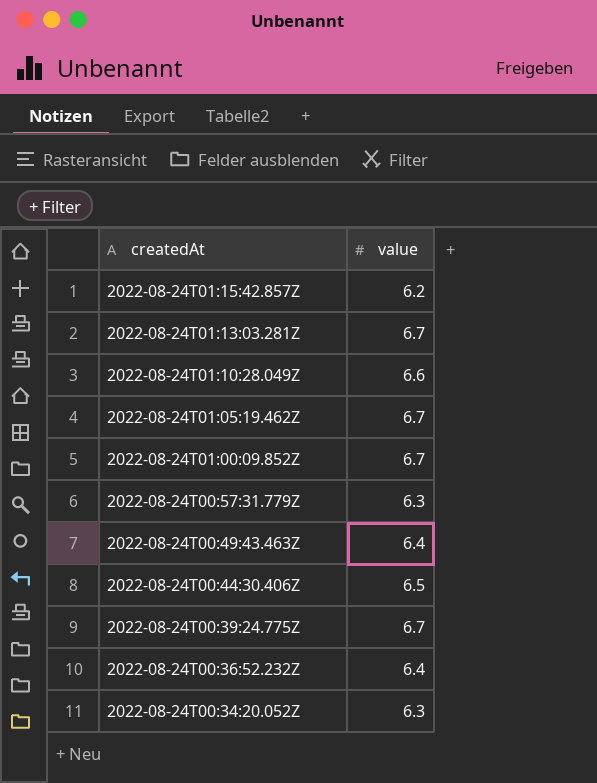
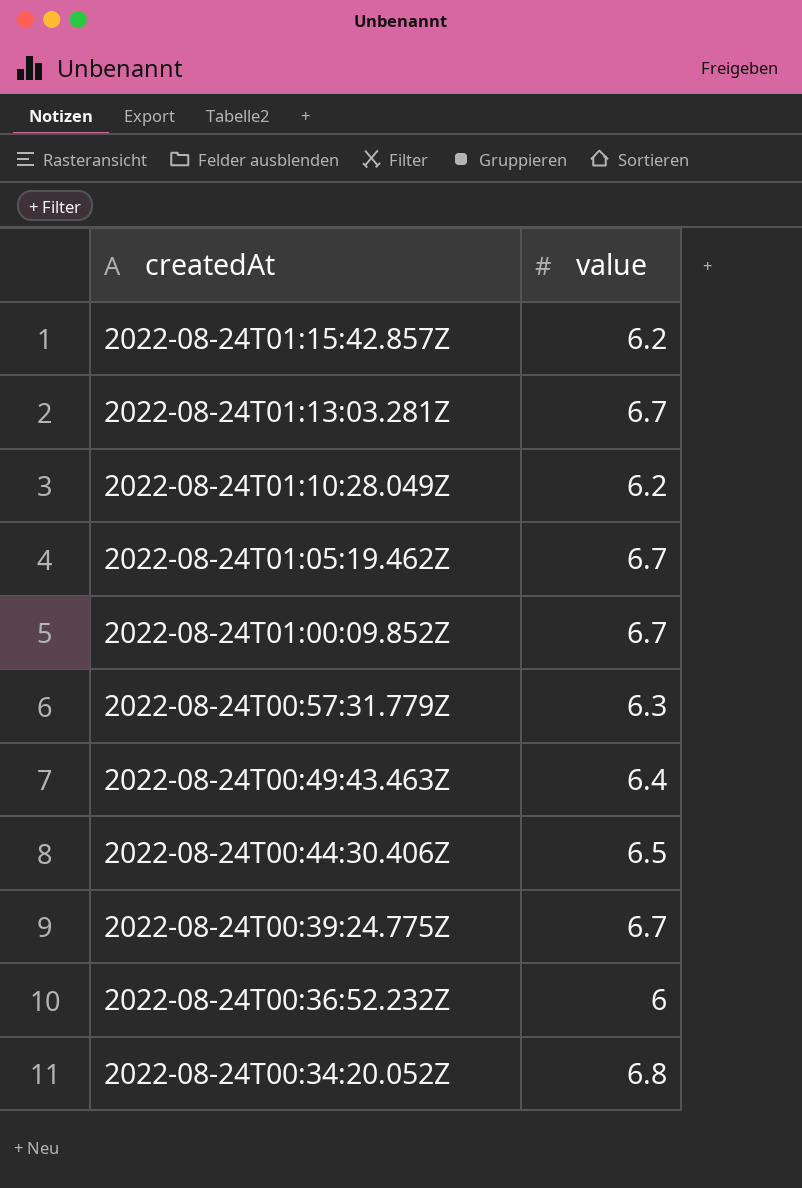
2022-08-24T01:10:28.049Z | value: 6.6 -> 6.2
2022-08-24T00:36:52.232Z | value: 6.4 -> 6
2022-08-24T00:34:20.052Z | value: 6.3 -> 6.8

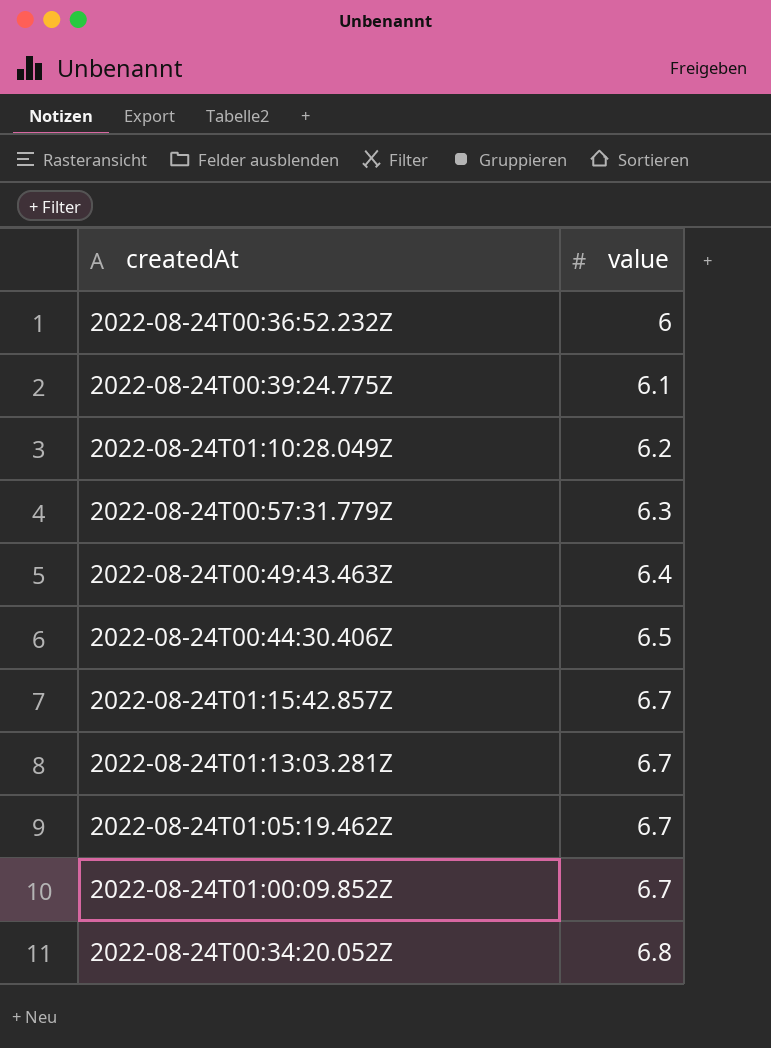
row order: createdAt descending -> value ascending
2022-08-24T00:39:24.775Z | value: 6.7 -> 6.1
2022-08-24T01:15:42.857Z | value: 6.2 -> 6.7

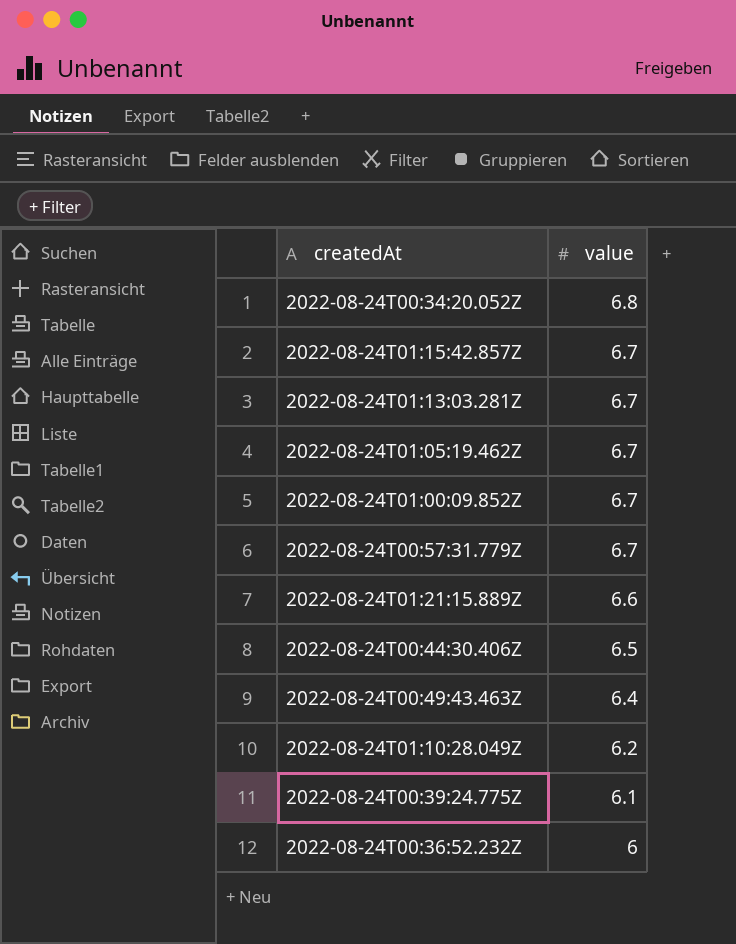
row order: value ascending -> value descending
2022-08-24T00:57:31.779Z | value: 6.3 -> 6.7
row 2022-08-24T01:21:15.889Z: none -> 6.6

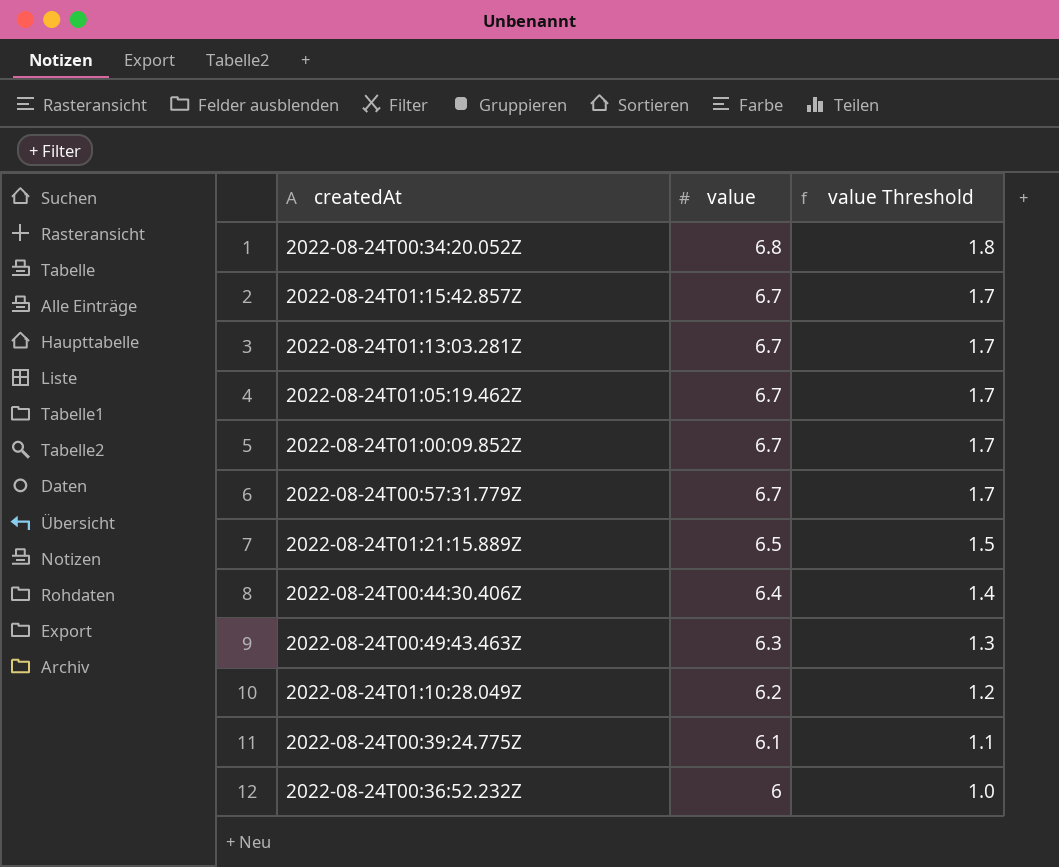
column value Threshold | formula: none -> [value] - 5
2022-08-24T01:21:15.889Z | value: 6.6 -> 6.5
2022-08-24T00:44:30.406Z | value: 6.5 -> 6.4
2022-08-24T00:49:43.463Z | value: 6.4 -> 6.3

